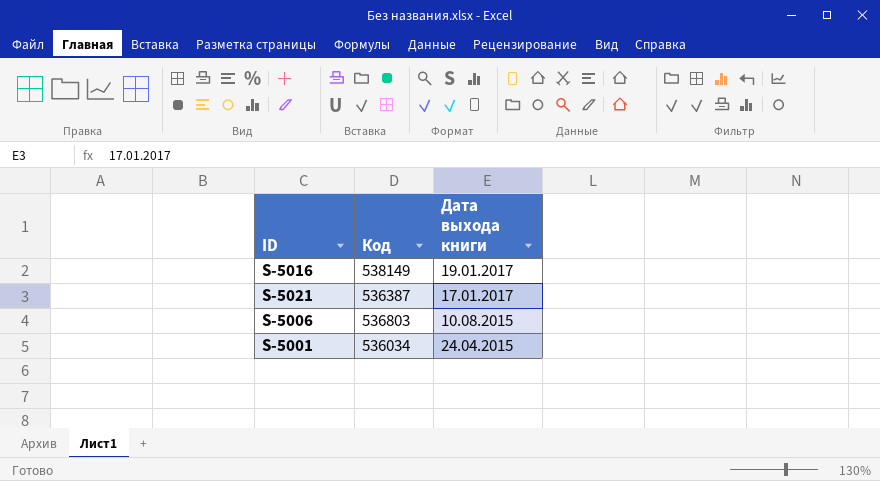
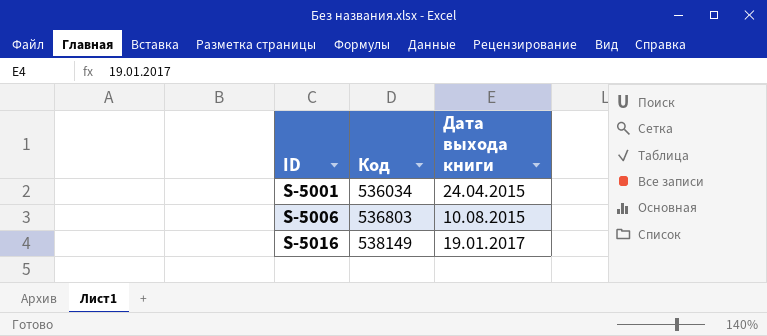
row order: Дата выхода книги descending -> ID ascending
row S-5021: 536387 | 17.01.2017 -> none

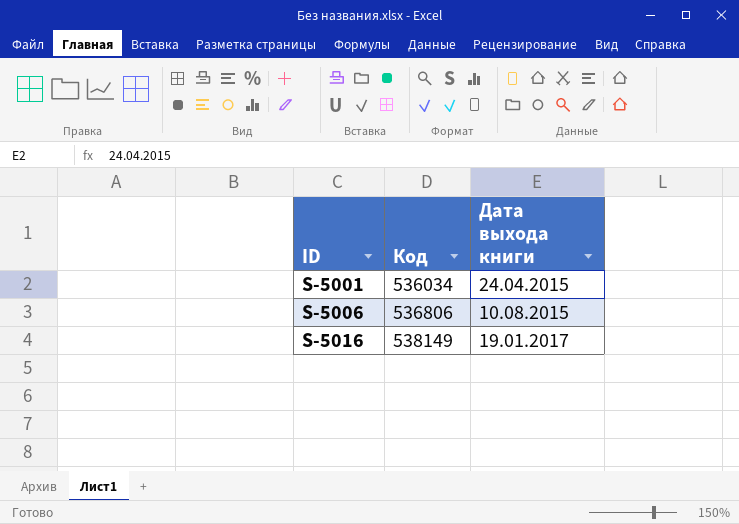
S-5006 | Код: 536803 -> 536806

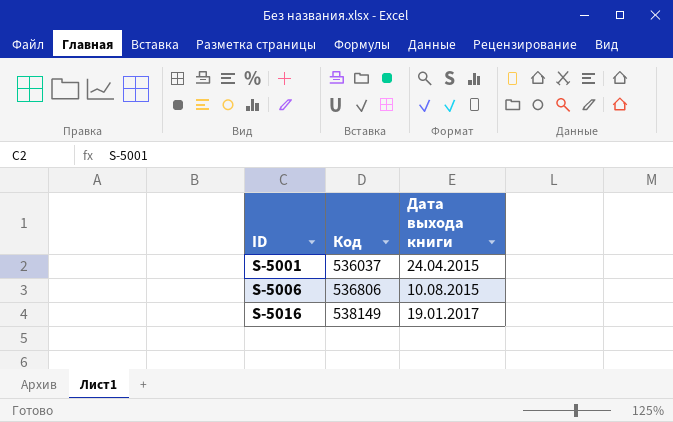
S-5001 | Код: 536034 -> 536037

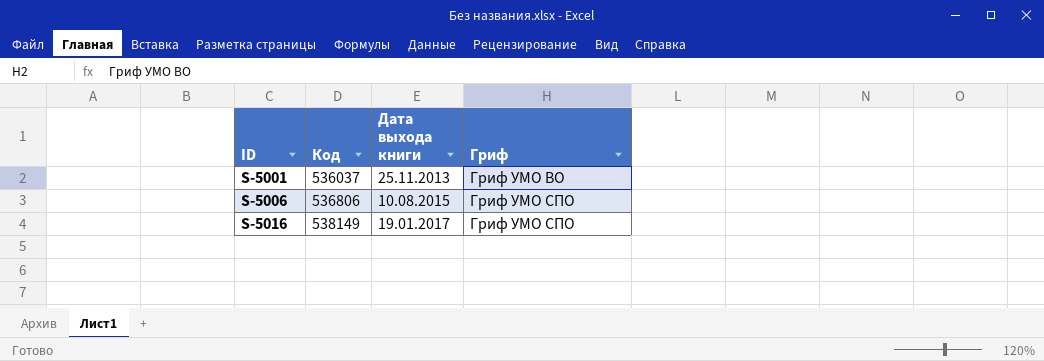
column Гриф | position: none -> 4
S-5001 | Дата выхода книги: 24.04.2015 -> 25.11.2013

